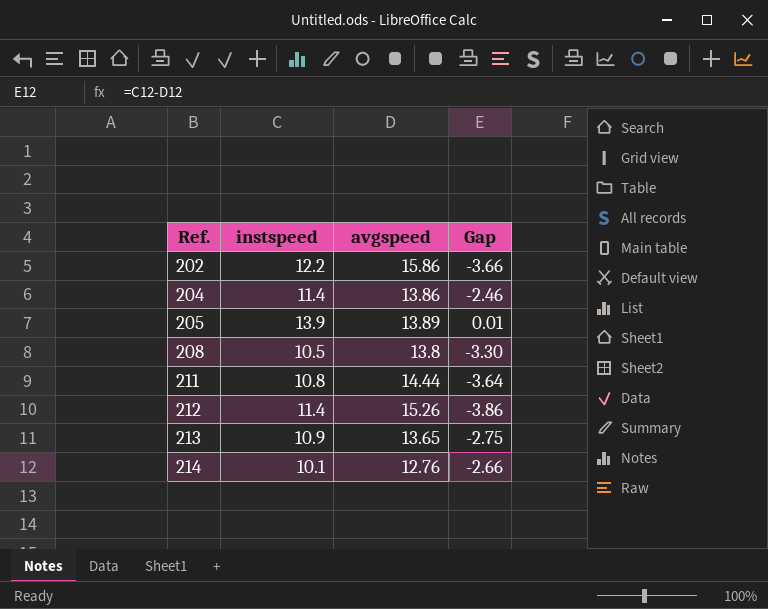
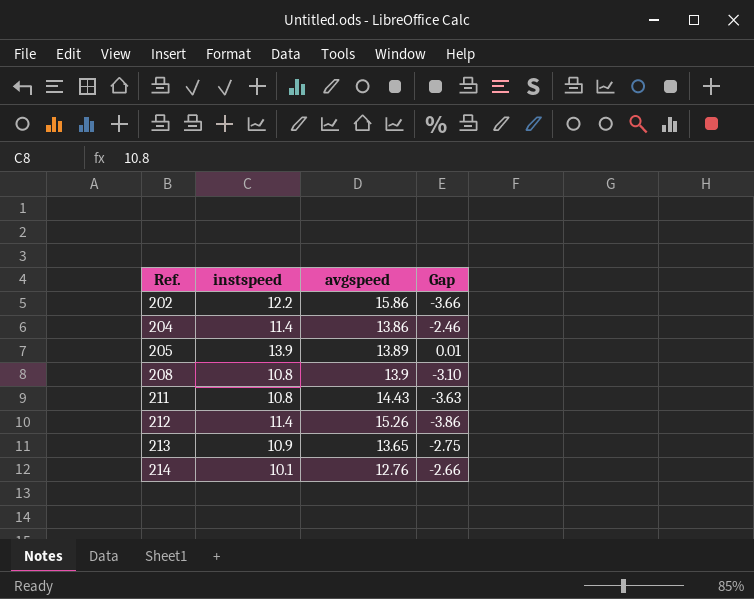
208 | instspeed: 10.5 -> 10.8
208 | avgspeed: 13.8 -> 13.9
208 | Gap: -3.30 -> -3.10
211 | avgspeed: 14.44 -> 14.43
211 | Gap: -3.64 -> -3.63

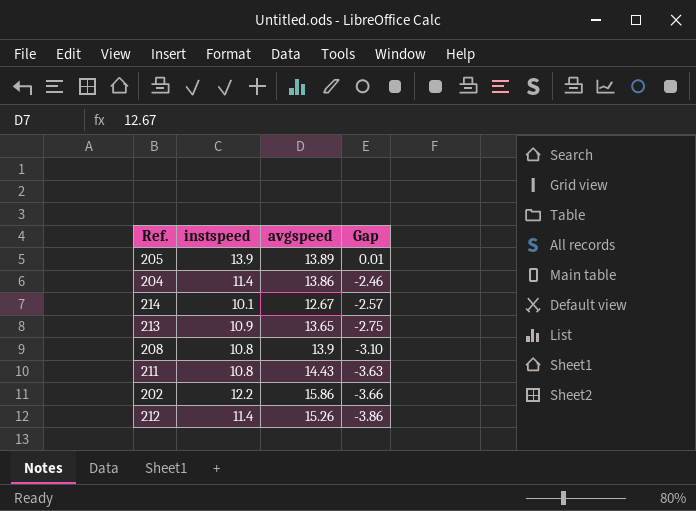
row order: Ref. ascending -> Gap descending
214 | avgspeed: 12.76 -> 12.67
214 | Gap: -2.66 -> -2.57

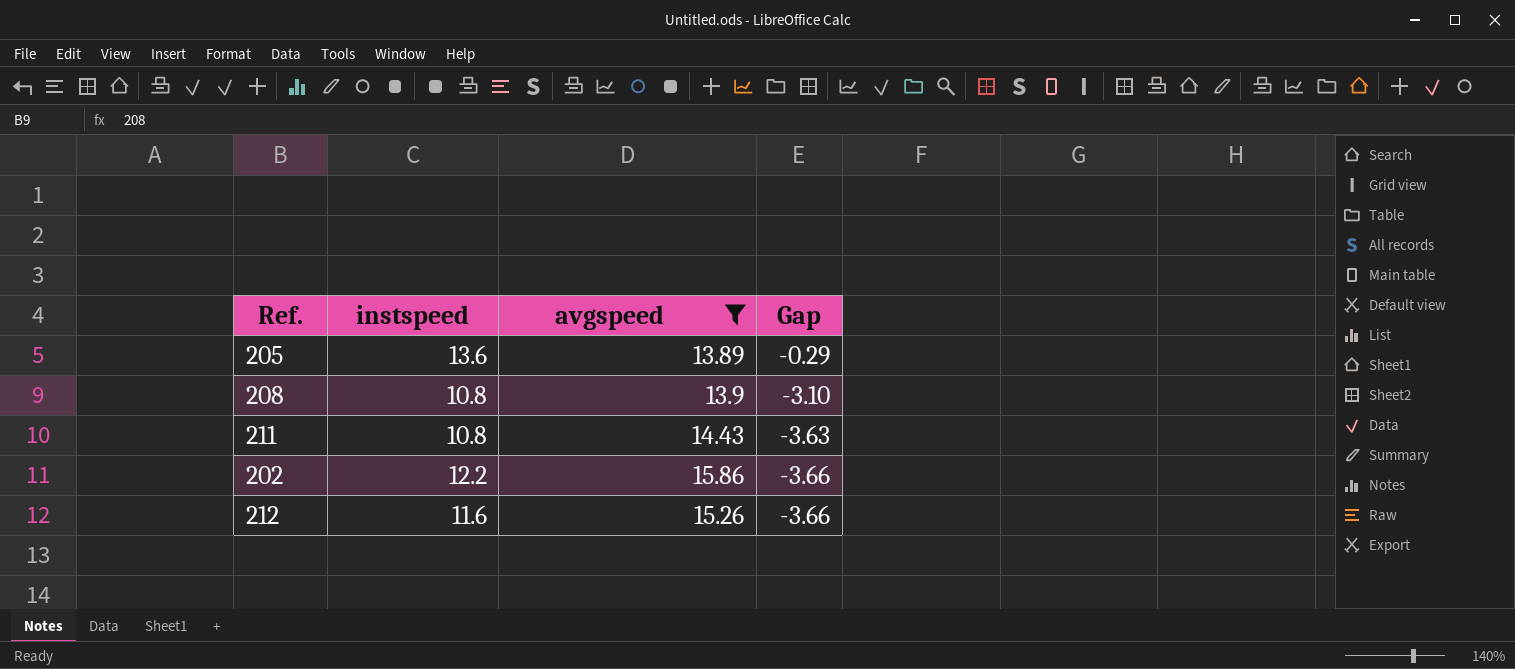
filter: none -> avgspeed >= 13.89
205 | instspeed: 13.9 -> 13.6
205 | Gap: 0.01 -> -0.29
212 | instspeed: 11.4 -> 11.6
212 | Gap: -3.86 -> -3.66

